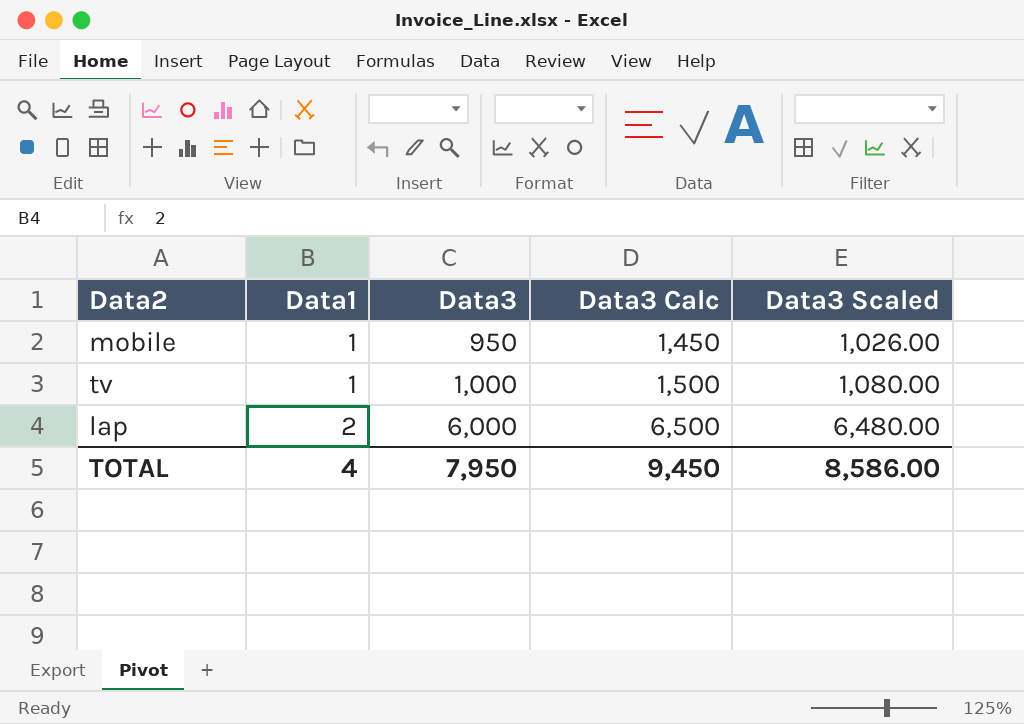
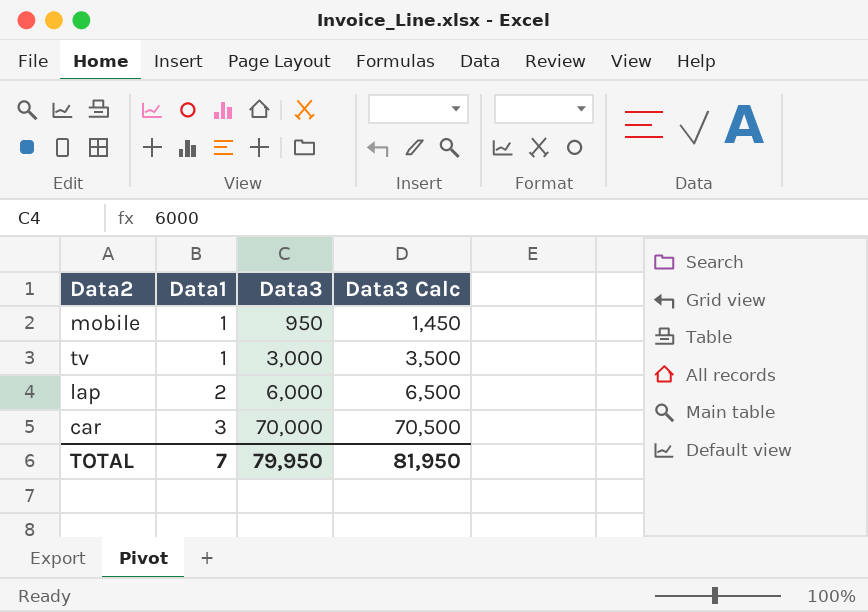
column Data3 Scaled | formula: [Data3] * 1.08 -> none
tv | Data3: 1,000 -> 3,000
tv | Data3 Calc: 1,500 -> 3,500
row car: none -> 3 | 70,000 | 70,500
TOTAL | Data1: 4 -> 7
TOTAL | Data3: 7,950 -> 79,950
TOTAL | Data3 Calc: 9,450 -> 81,950

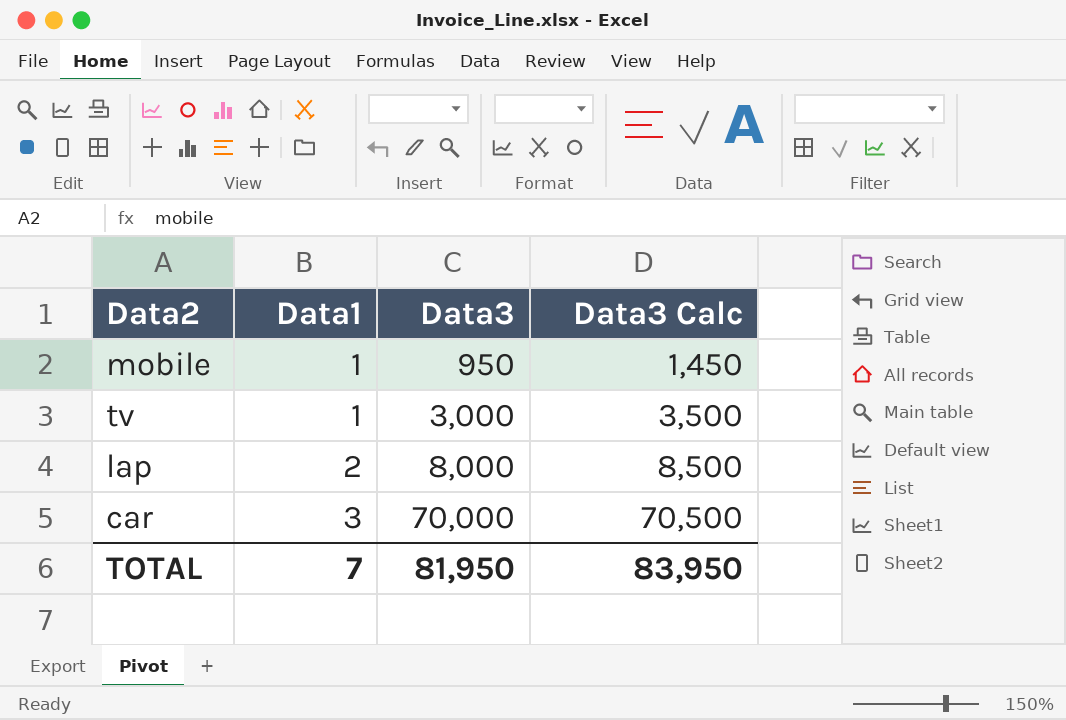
lap | Data3: 6,000 -> 8,000
lap | Data3 Calc: 6,500 -> 8,500
TOTAL | Data3: 79,950 -> 81,950
TOTAL | Data3 Calc: 81,950 -> 83,950

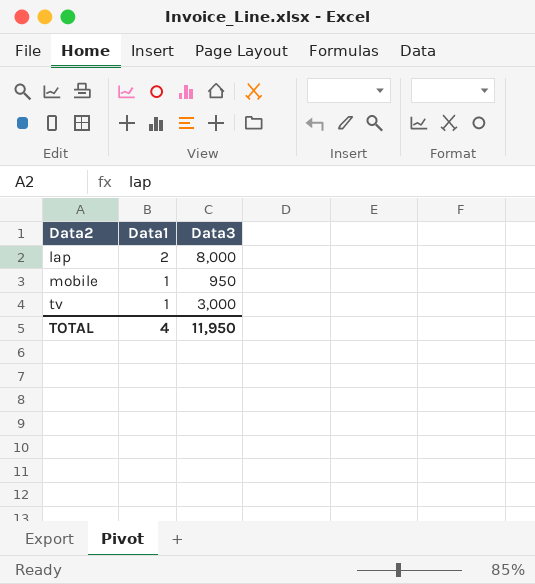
row order: Data1 ascending -> Data2 ascending
column Data3 Calc | formula: [Data3] + 500 -> none
row car: 3 | 70,000 | 70,500 -> none
TOTAL | Data1: 7 -> 4
TOTAL | Data3: 81,950 -> 11,950

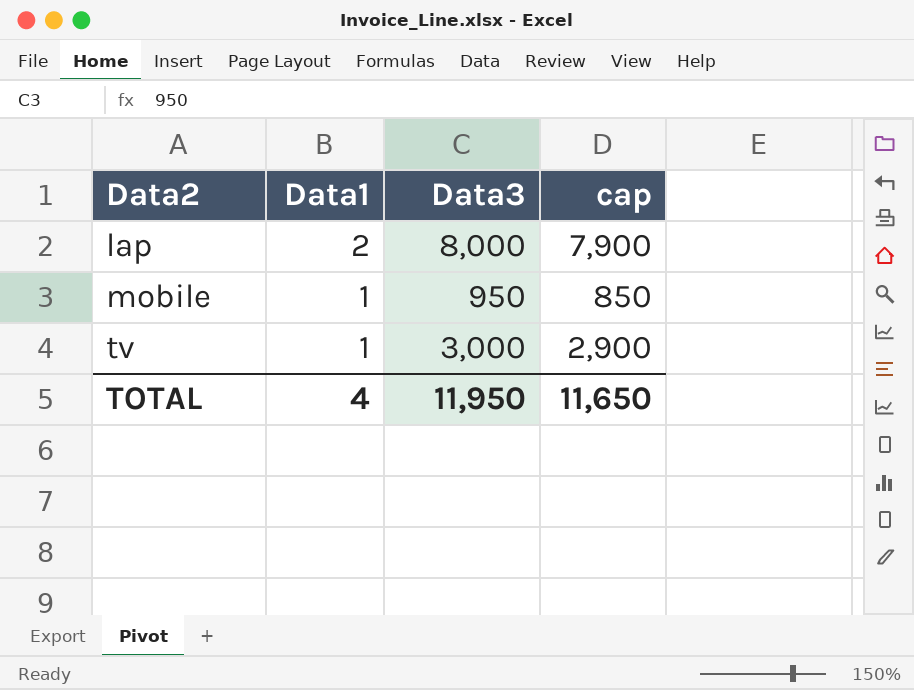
column cap | formula: none -> [Data3] - 100

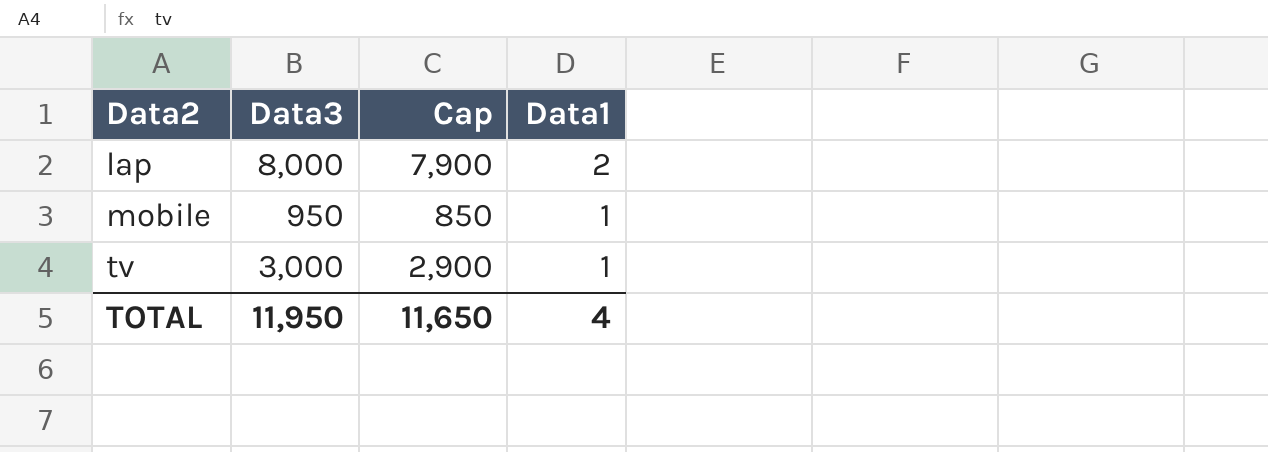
column name: cap -> Cap
column Data1 | position: 2 -> 4

